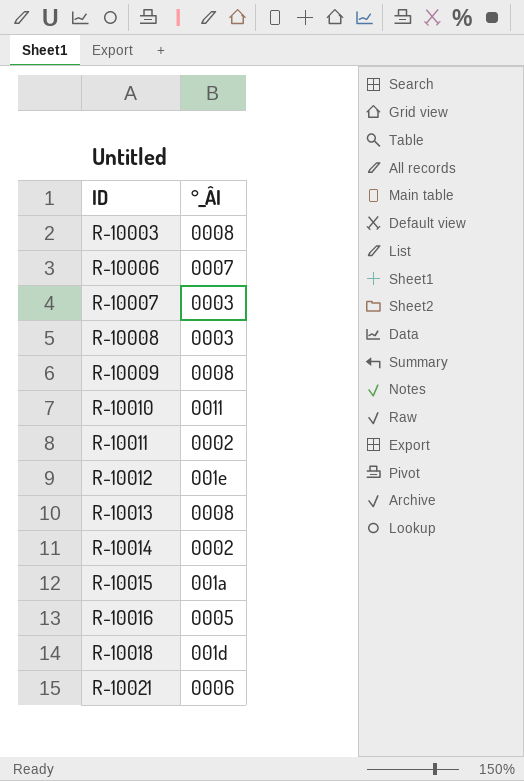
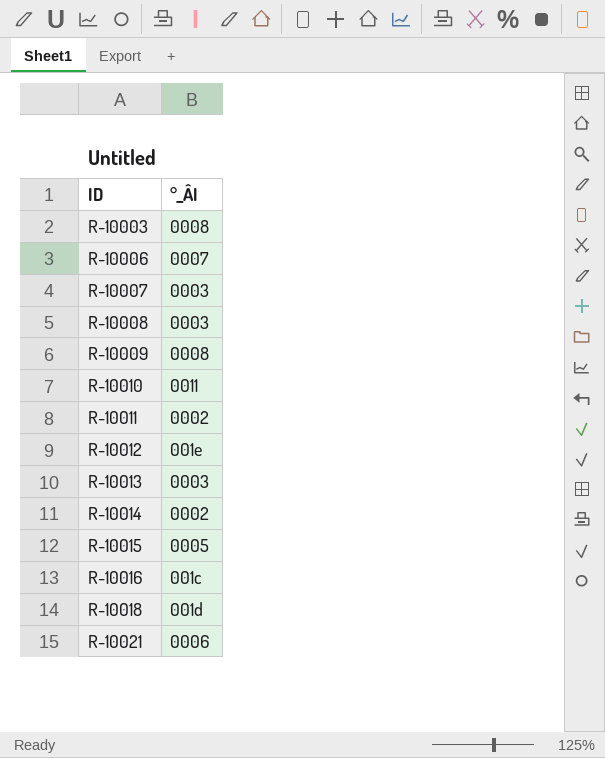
R-10013 | °_ÂI: 0008 -> 0003
R-10015 | °_ÂI: 001a -> 0005
R-10016 | °_ÂI: 0005 -> 001c

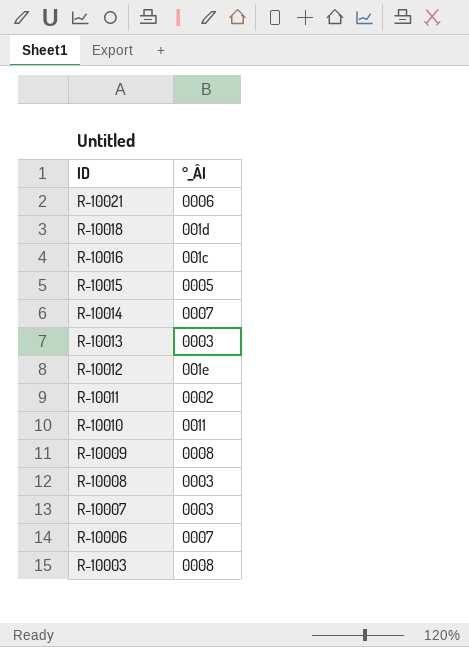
row order: ID ascending -> ID descending
R-10014 | °_ÂI: 0002 -> 0007

